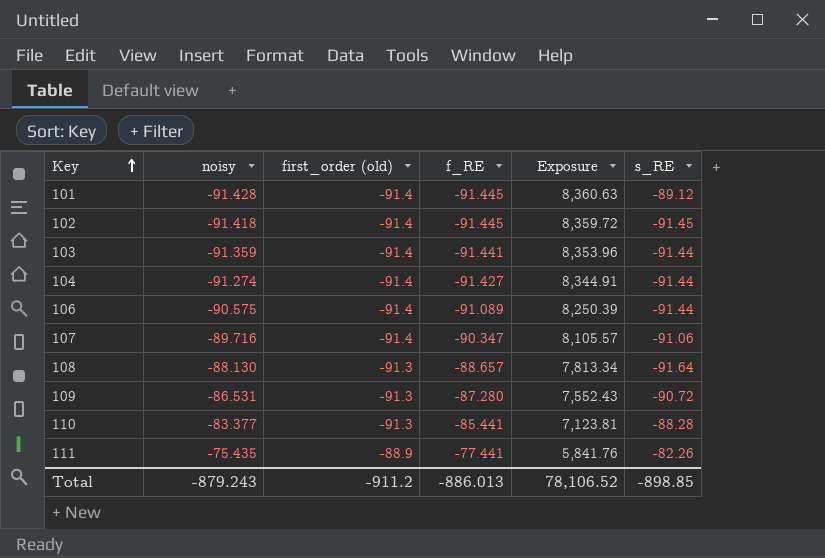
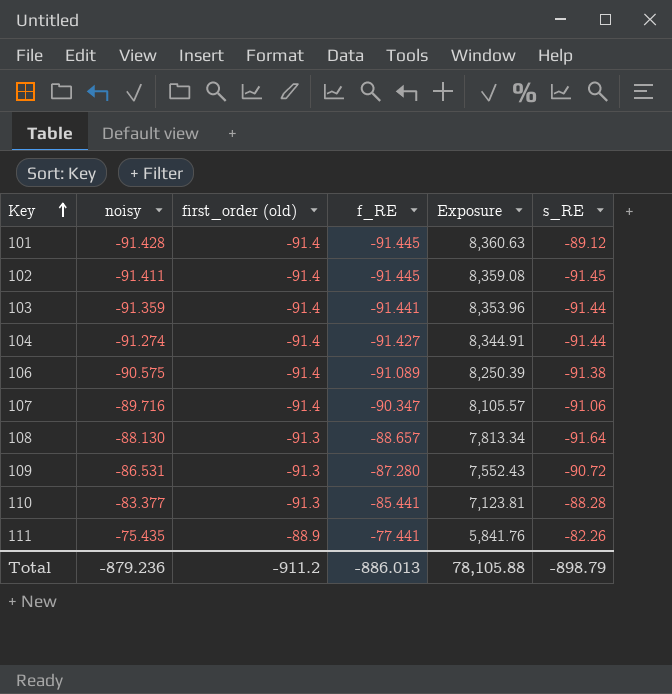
102 | noisy: -91.418 -> -91.411
102 | Exposure: 8,359.72 -> 8,359.08
106 | s_RE: -91.44 -> -91.38
Total | noisy: -879.243 -> -879.236
Total | Exposure: 78,106.52 -> 78,105.88
Total | s_RE: -898.85 -> -898.79

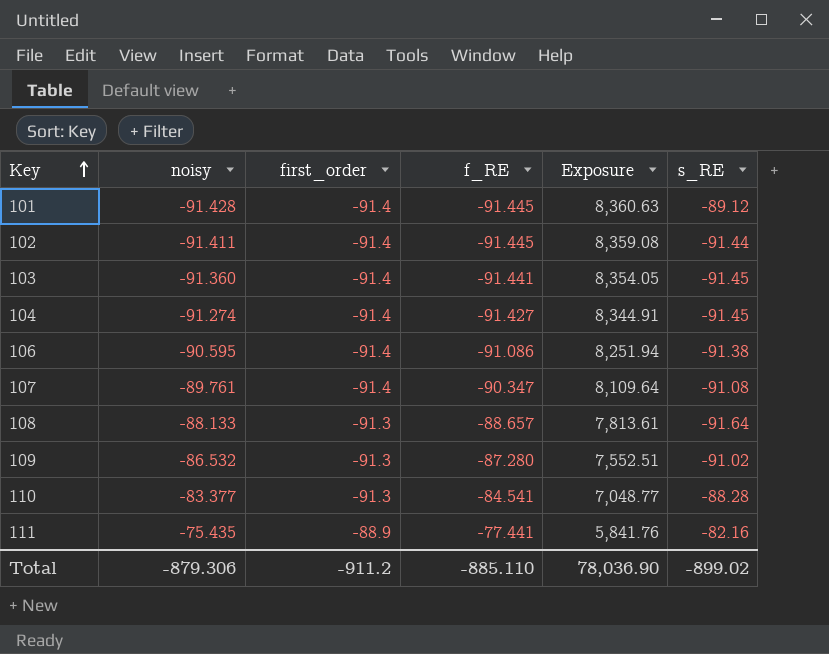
column name: first_order (old) -> first_order
102 | s_RE: -91.45 -> -91.44
103 | noisy: -91.359 -> -91.360
103 | Exposure: 8,353.96 -> 8,354.05
103 | s_RE: -91.44 -> -91.45
104 | s_RE: -91.44 -> -91.45
106 | noisy: -90.575 -> -90.595
106 | f_RE: -91.089 -> -91.086
106 | Exposure: 8,250.39 -> 8,251.94
107 | noisy: -89.716 -> -89.761
107 | Exposure: 8,105.57 -> 8,109.64
107 | s_RE: -91.06 -> -91.08
108 | noisy: -88.130 -> -88.133
108 | Exposure: 7,813.34 -> 7,813.61
109 | noisy: -86.531 -> -86.532
109 | Exposure: 7,552.43 -> 7,552.51
109 | s_RE: -90.72 -> -91.02
110 | f_RE: -85.441 -> -84.541
110 | Exposure: 7,123.81 -> 7,048.77
111 | s_RE: -82.26 -> -82.16
Total | noisy: -879.236 -> -879.306
Total | f_RE: -886.013 -> -885.110
Total | Exposure: 78,105.88 -> 78,036.90
Total | s_RE: -898.79 -> -899.02

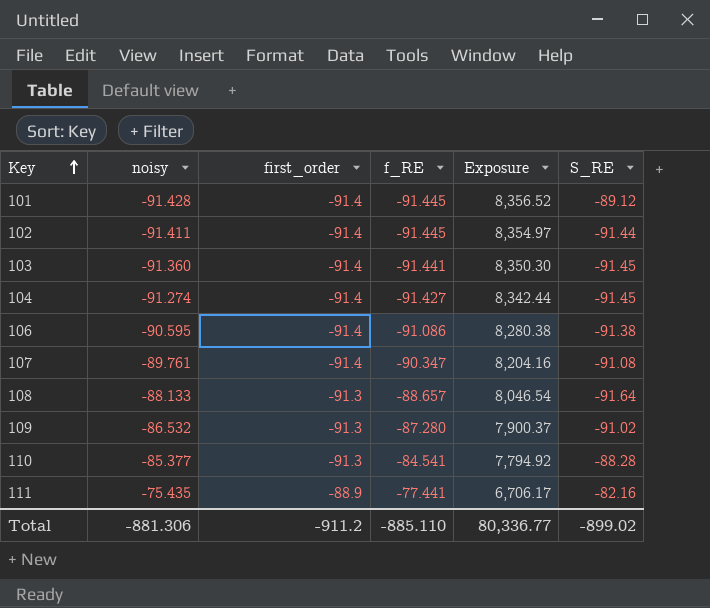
column Exposure | formula: [noisy] * [f_RE] -> [noisy] * [first_order]
column name: s_RE -> S_RE
110 | noisy: -83.377 -> -85.377
Total | noisy: -879.306 -> -881.306
Total | Exposure: 78,036.90 -> 80,336.77

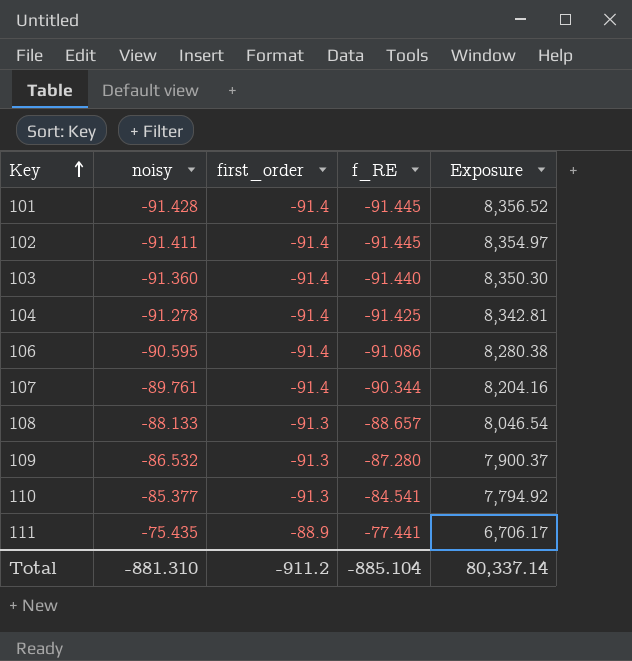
column S_RE | position: 6 -> none
103 | f_RE: -91.441 -> -91.440
104 | noisy: -91.274 -> -91.278
104 | f_RE: -91.427 -> -91.425
104 | Exposure: 8,342.44 -> 8,342.81
107 | f_RE: -90.347 -> -90.344
Total | noisy: -881.306 -> -881.310
Total | f_RE: -885.110 -> -885.104
Total | Exposure: 80,336.77 -> 80,337.14

